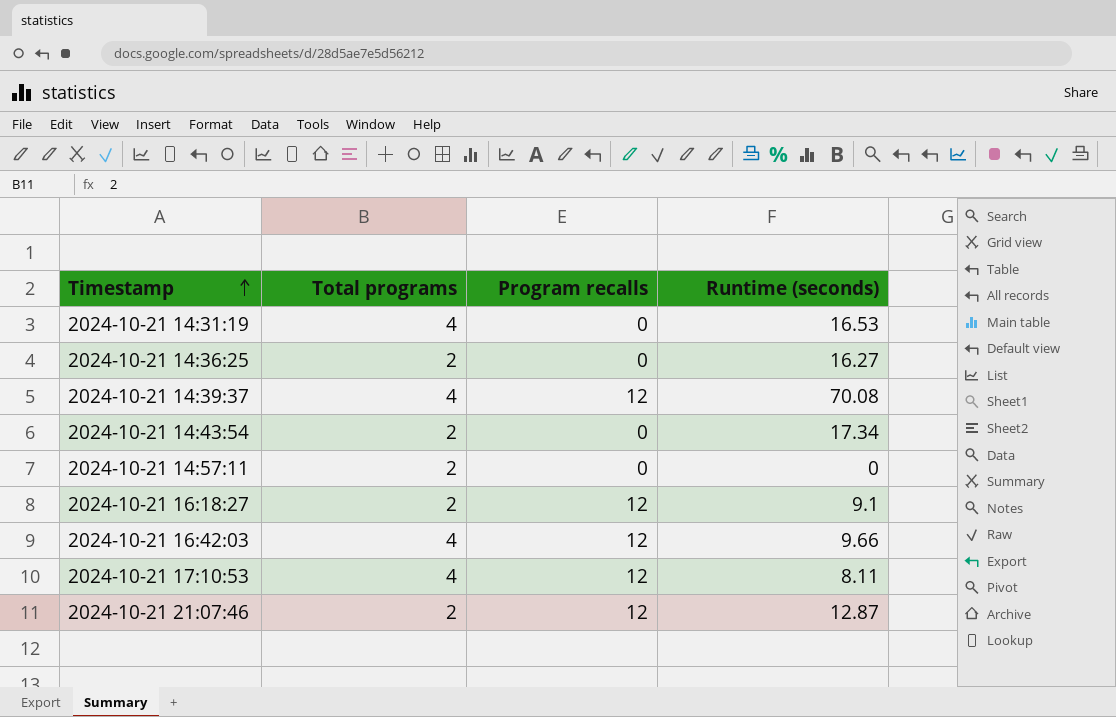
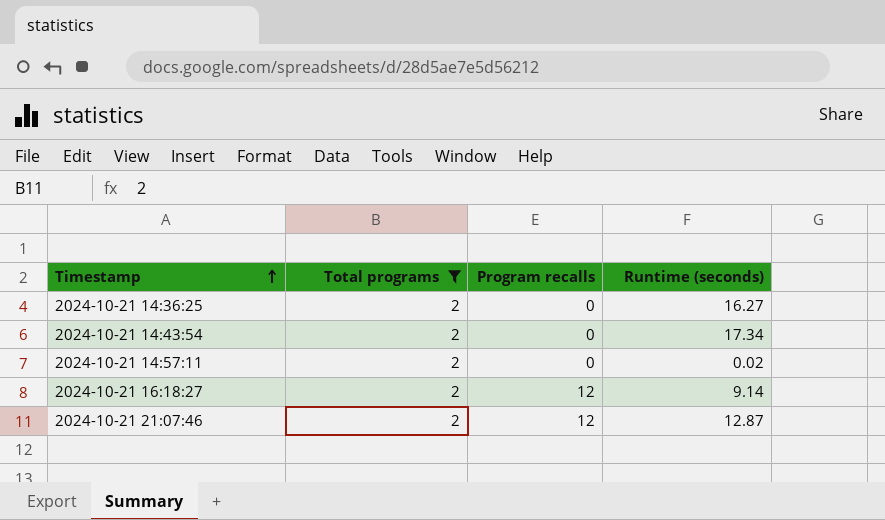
filter: none -> Total programs = 2
2024-10-21 14:57:11 | Runtime (seconds): 0 -> 0.02
2024-10-21 16:18:27 | Runtime (seconds): 9.1 -> 9.14

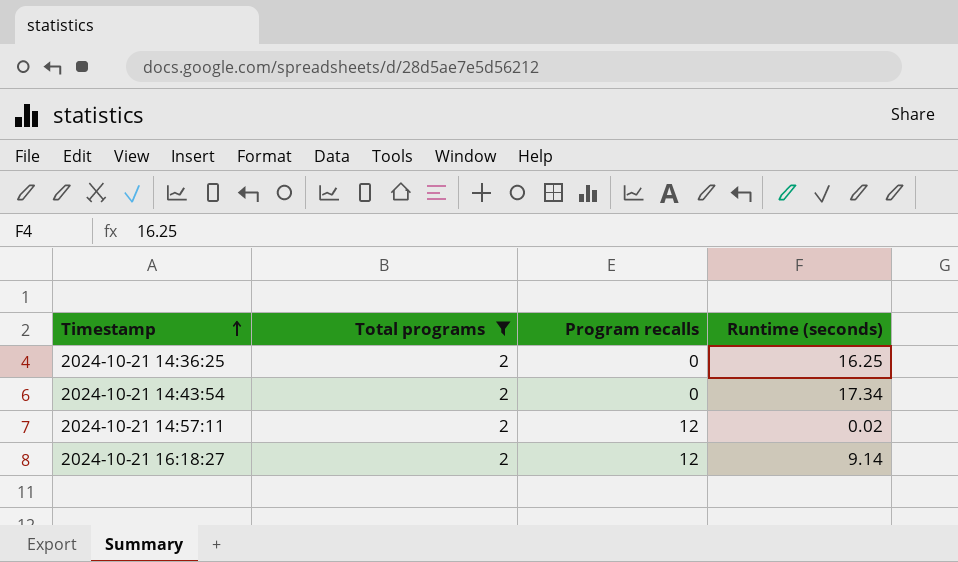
row 2024-10-21 21:07:46: 2 | 12 | 12.87 -> none
2024-10-21 14:36:25 | Runtime (seconds): 16.27 -> 16.25
2024-10-21 14:57:11 | Program recalls: 0 -> 12

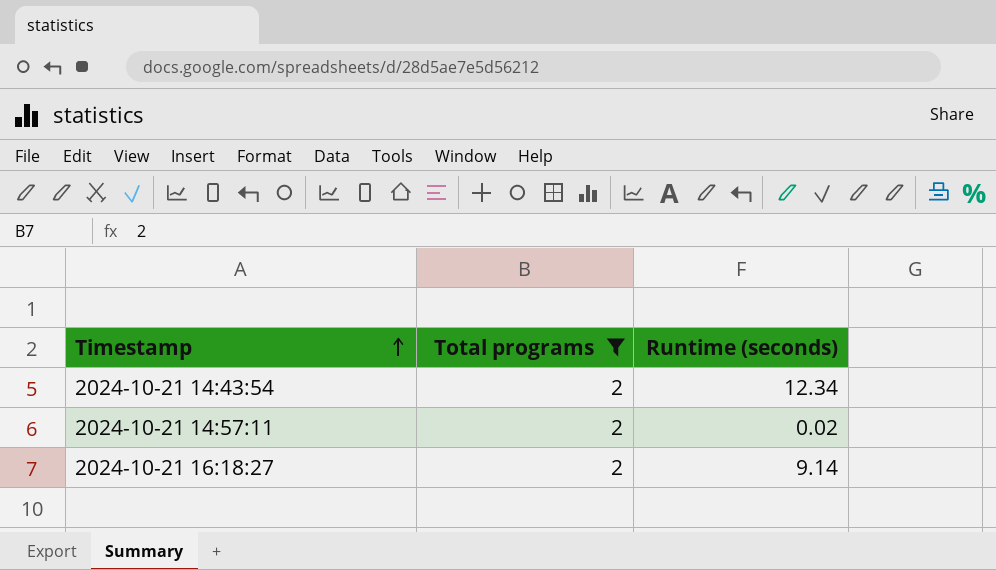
column Program recalls | position: 3 -> none
row 2024-10-21 14:36:25: 2 | 0 | 16.25 -> none
2024-10-21 14:43:54 | Runtime (seconds): 17.34 -> 12.34

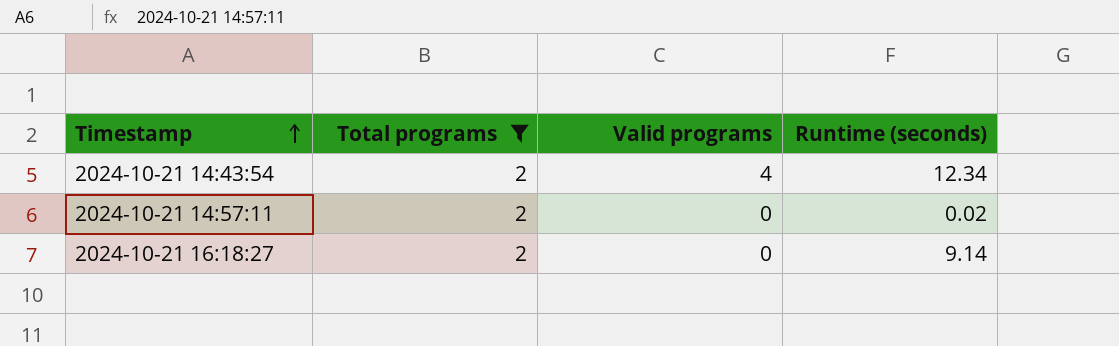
column Valid programs | position: none -> 3

